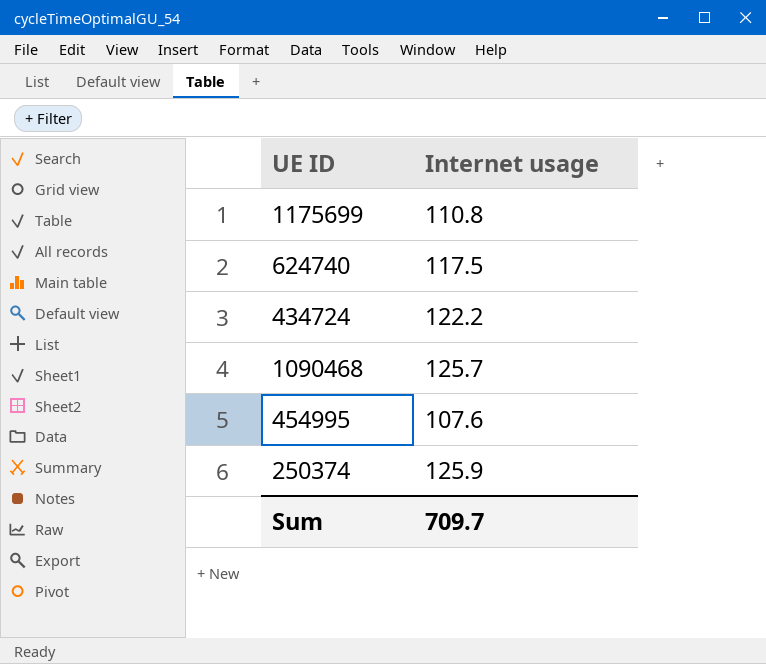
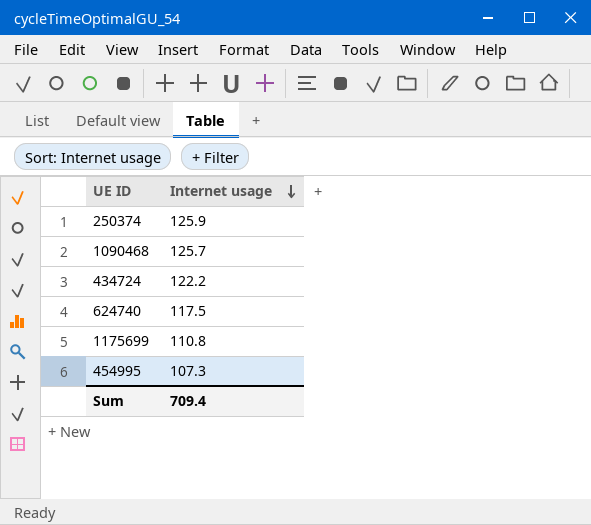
row order: none -> Internet usage descending
454995 | Internet usage: 107.6 -> 107.3
Sum | Internet usage: 709.7 -> 709.4

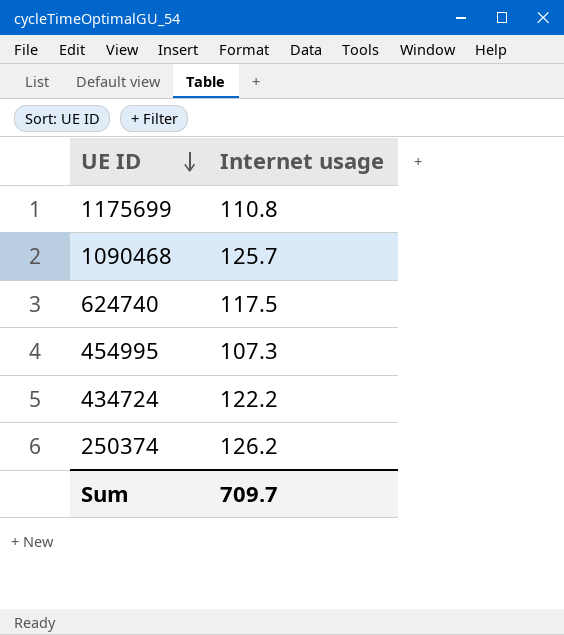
row order: Internet usage descending -> UE ID descending
250374 | Internet usage: 125.9 -> 126.2
Sum | Internet usage: 709.4 -> 709.7

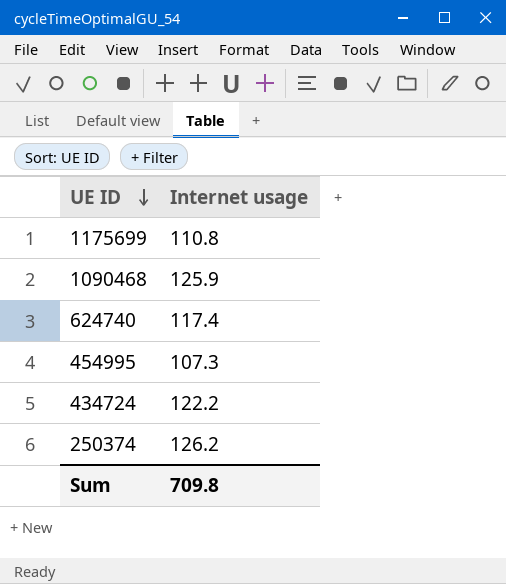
1090468 | Internet usage: 125.7 -> 125.9
624740 | Internet usage: 117.5 -> 117.4
Sum | Internet usage: 709.7 -> 709.8

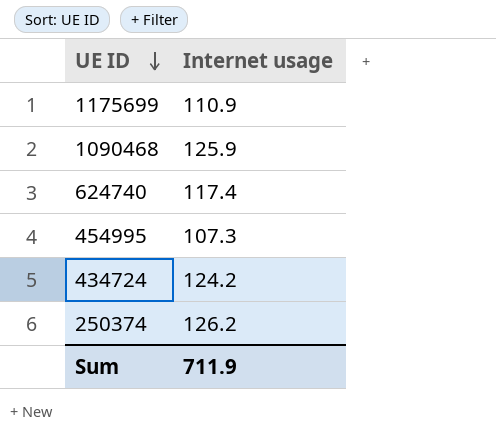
1175699 | Internet usage: 110.8 -> 110.9
434724 | Internet usage: 122.2 -> 124.2
Sum | Internet usage: 709.8 -> 711.9

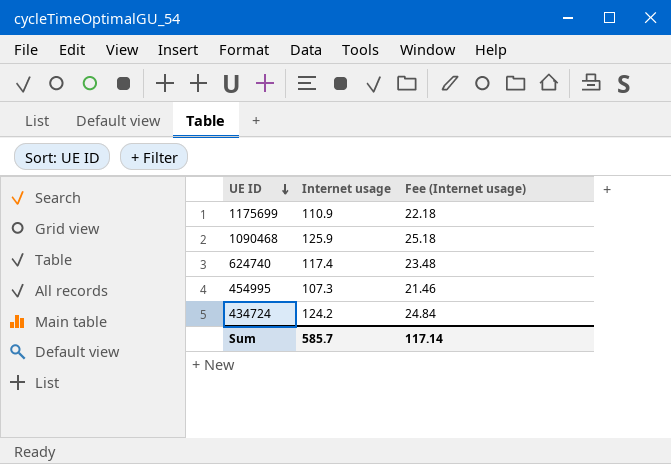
column Fee (Internet usage) | formula: none -> [Internet usage] * 0.2
row 250374: 126.2 -> none
Sum | Internet usage: 711.9 -> 585.7

